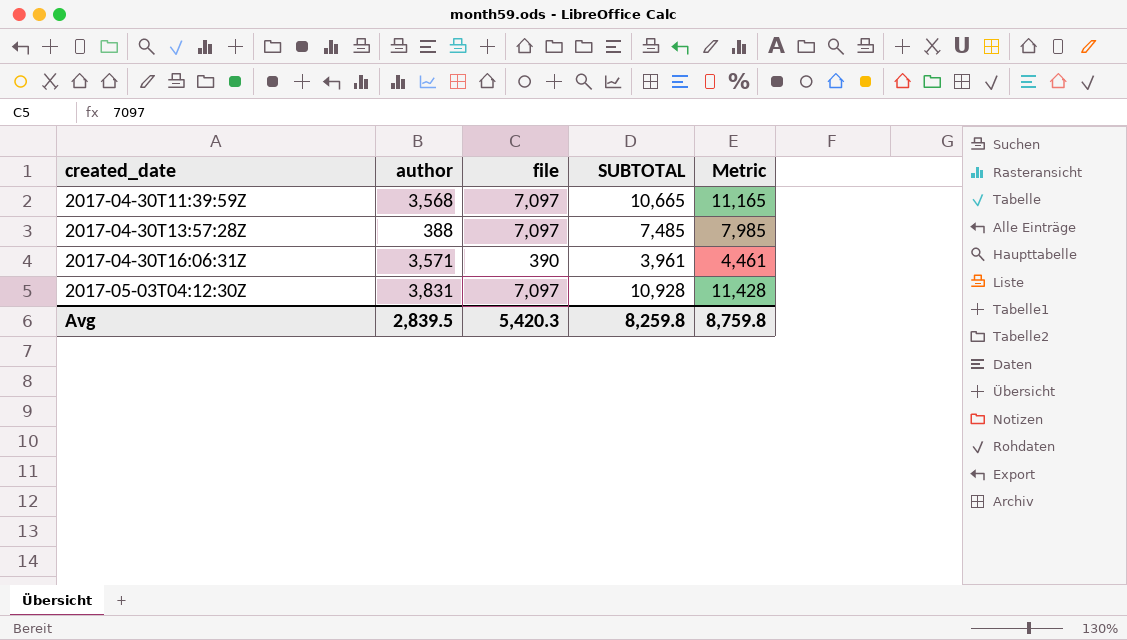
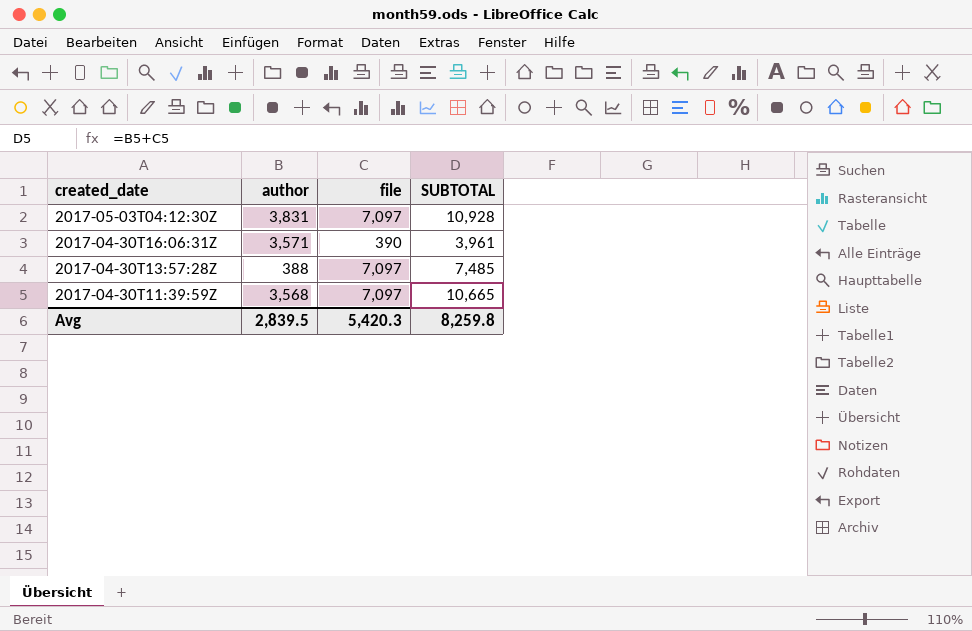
row order: created_date ascending -> created_date descending
column Metric | formula: [SUBTOTAL] + 500 -> none

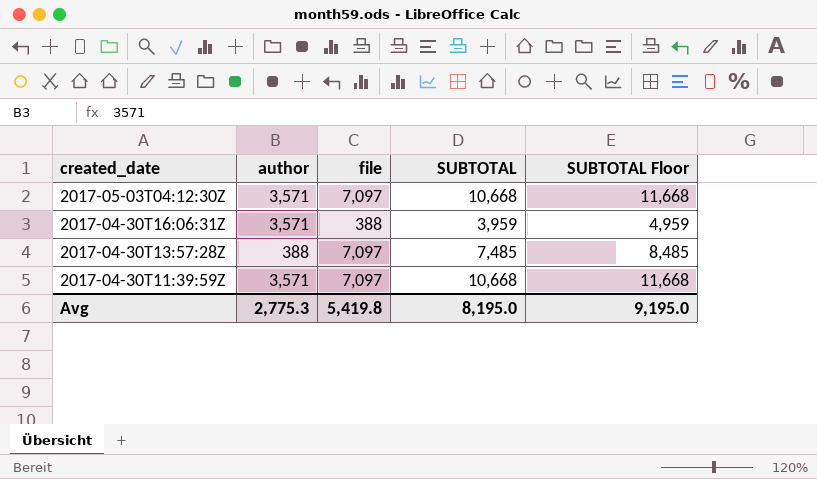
column SUBTOTAL Floor | formula: none -> [SUBTOTAL] + 1000
2017-05-03T04:12:30Z | author: 3,831 -> 3,571
2017-05-03T04:12:30Z | SUBTOTAL: 10,928 -> 10,668
2017-04-30T16:06:31Z | file: 390 -> 388
2017-04-30T16:06:31Z | SUBTOTAL: 3,961 -> 3,959
2017-04-30T11:39:59Z | author: 3,568 -> 3,571
2017-04-30T11:39:59Z | SUBTOTAL: 10,665 -> 10,668
Avg | author: 2,839.5 -> 2,775.3
Avg | file: 5,420.3 -> 5,419.8
Avg | SUBTOTAL: 8,259.8 -> 8,195.0

